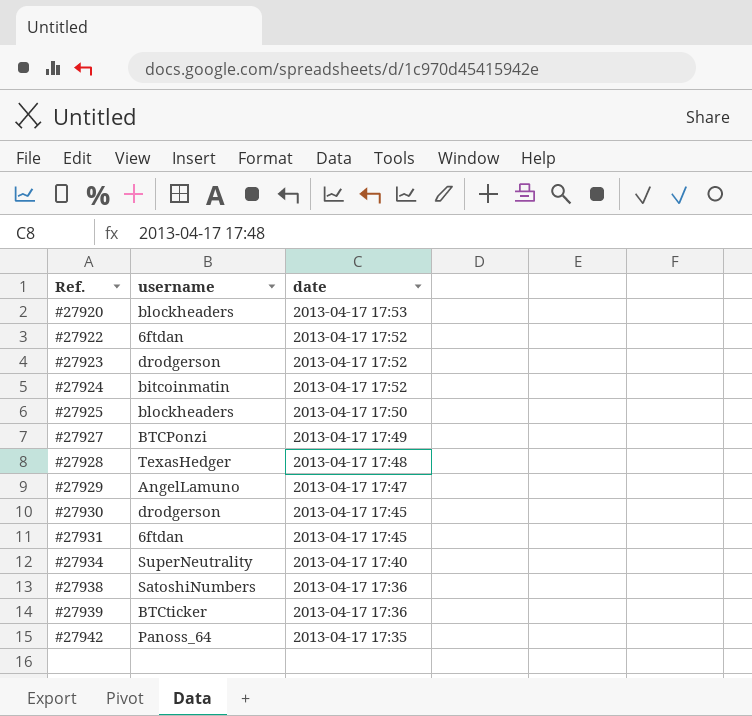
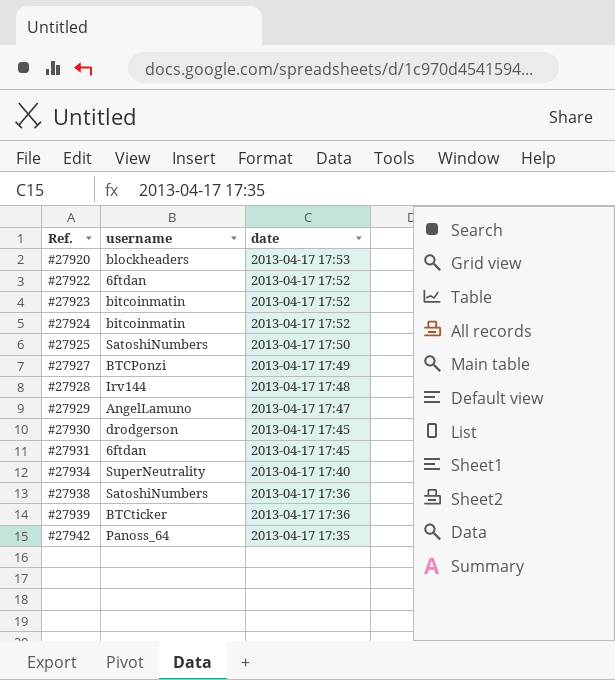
#27923 | username: drodgerson -> bitcoinmatin
#27925 | username: blockheaders -> SatoshiNumbers
#27928 | username: TexasHedger -> Irv144

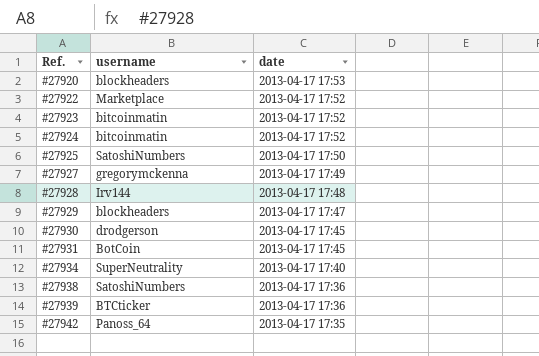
#27922 | username: 6ftdan -> Marketplace
#27927 | username: BTCPonzi -> gregorymckenna
#27929 | username: AngelLamuno -> blockheaders
#27931 | username: 6ftdan -> BotCoin

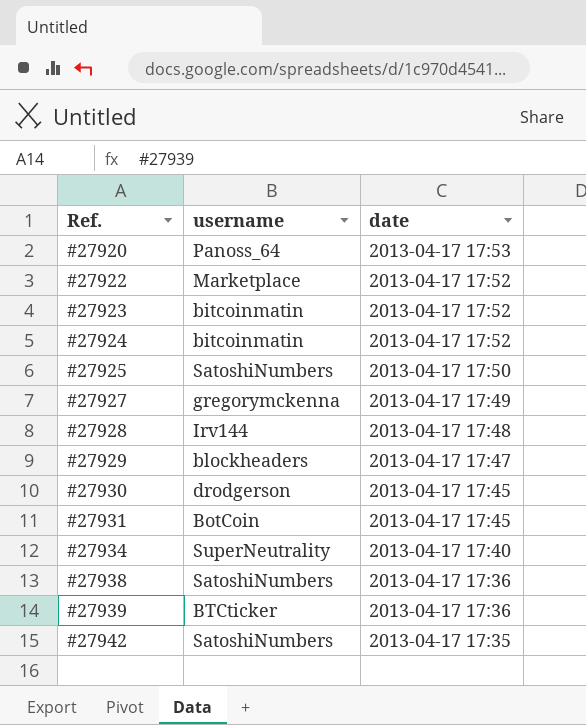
#27920 | username: blockheaders -> Panoss_64
#27942 | username: Panoss_64 -> SatoshiNumbers

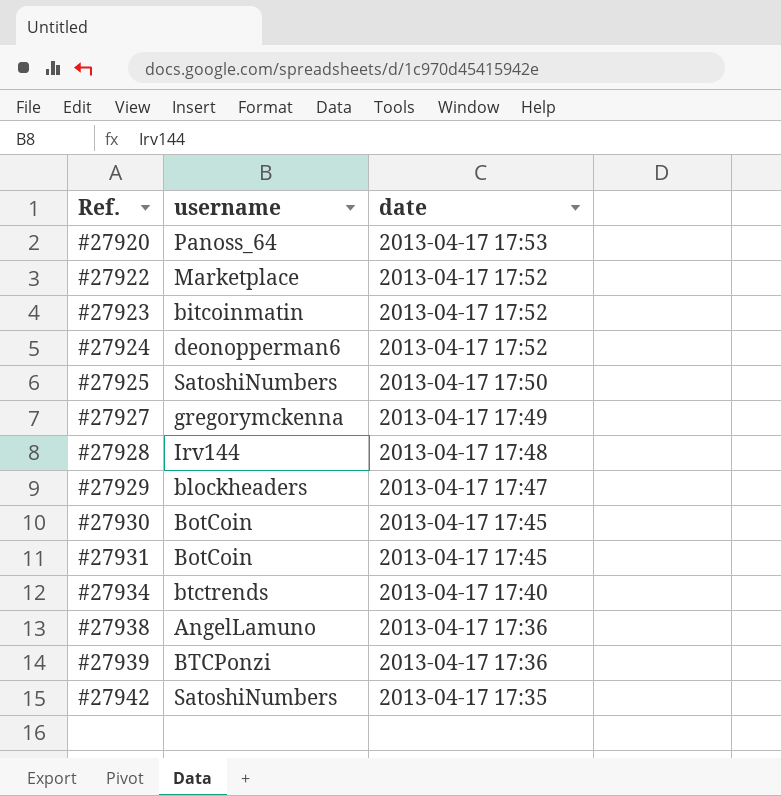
#27924 | username: bitcoinmatin -> deonopperman6
#27930 | username: drodgerson -> BotCoin
#27934 | username: SuperNeutrality -> btctrends
#27938 | username: SatoshiNumbers -> AngelLamuno
#27939 | username: BTCticker -> BTCPonzi

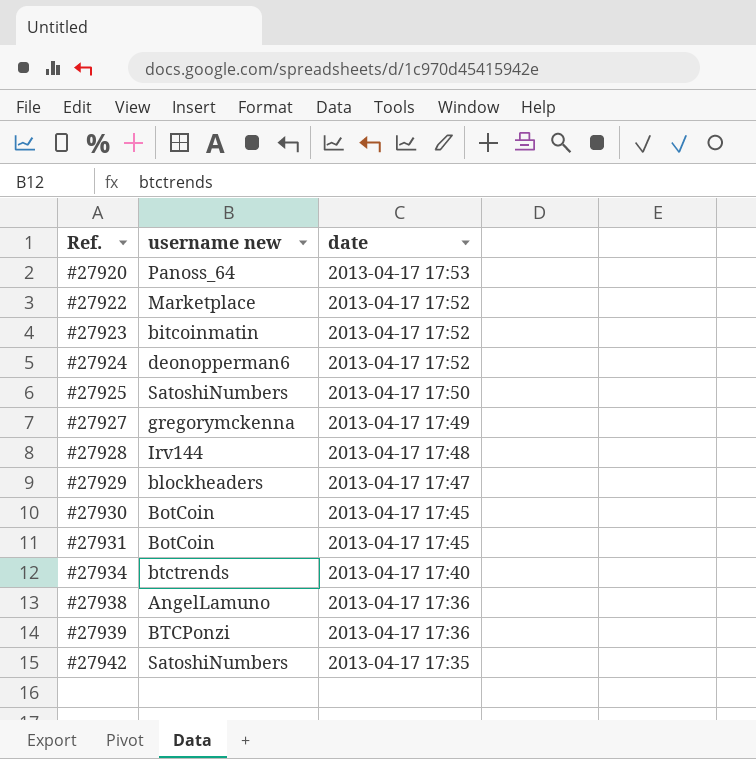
column name: username -> username new

